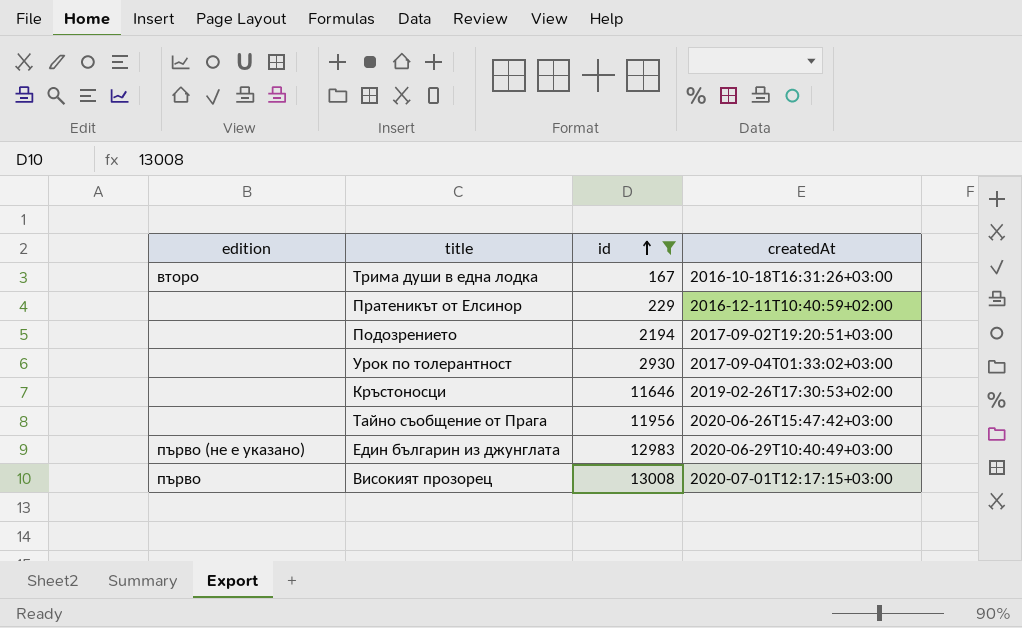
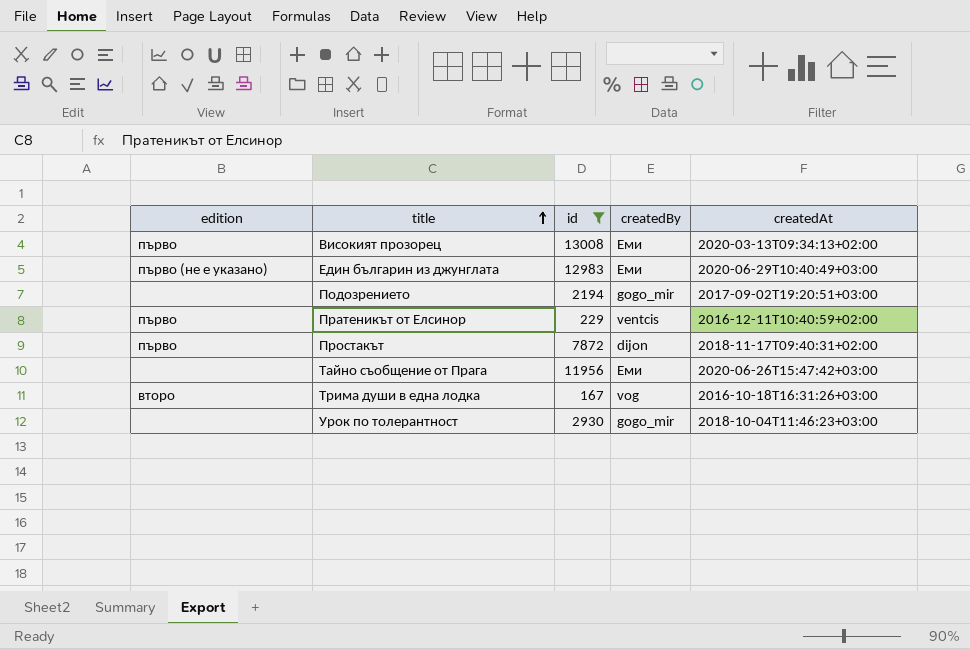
row order: id ascending -> title ascending
column createdBy | position: none -> 4
row Кръстоносци: none | 11646 | 2019-02-26T17:30:53+02:00 -> none
Високият прозорец | createdAt: 2020-07-01T12:17:15+03:00 -> 2020-03-13T09:34:13+02:00
Пратеникът от Елсинор | edition: none -> първо
row Простакът: none -> първо | 7872 | dijon | 2018-11-17T09:40:31+02:00
Урок по толерантност | createdAt: 2017-09-04T01:33:02+03:00 -> 2018-10-04T11:46:23+03:00

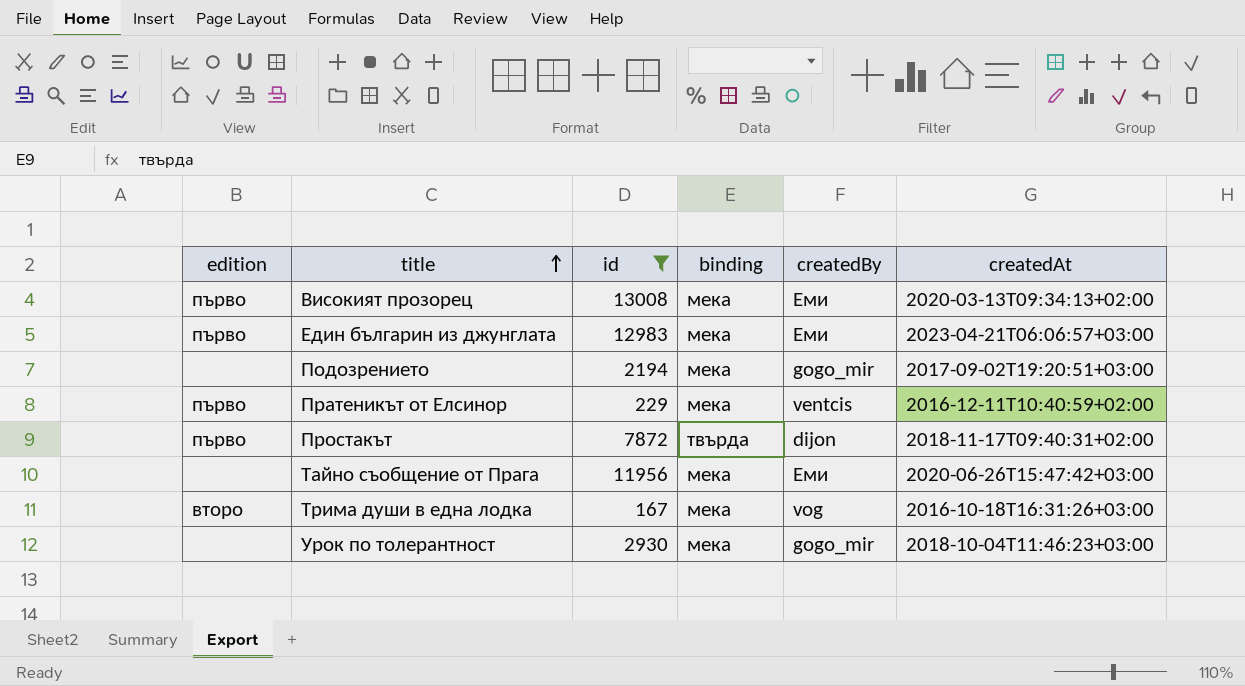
column binding | position: none -> 4
Един българин из джунглата | edition: първо (не е указано) -> първо
Един българин из джунглата | createdAt: 2020-06-29T10:40:49+03:00 -> 2023-04-21T06:06:57+03:00

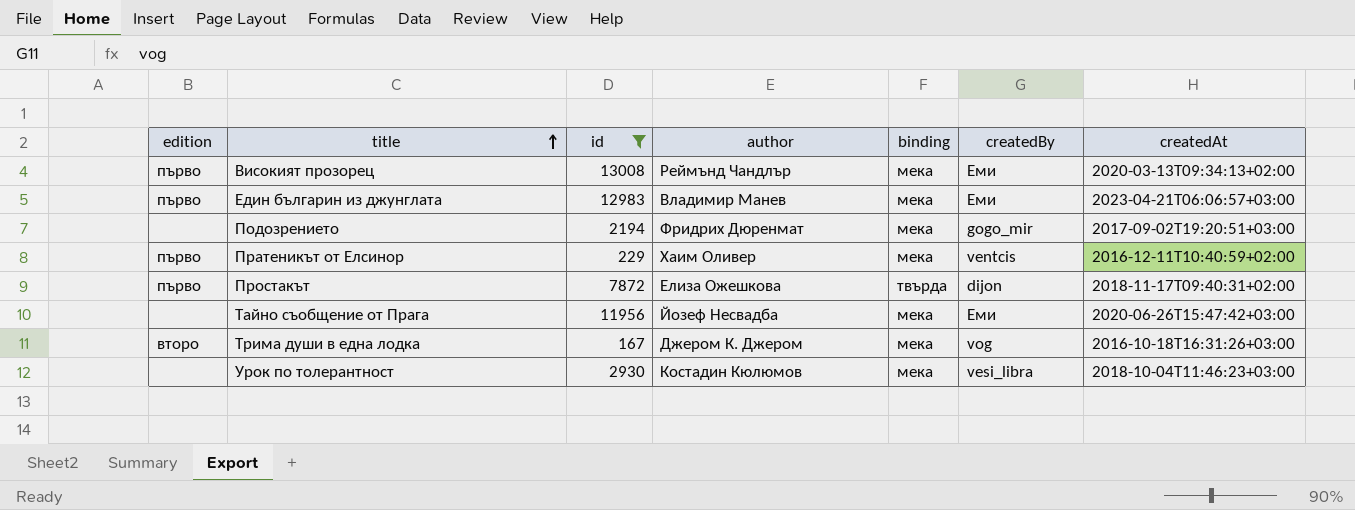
column author | position: none -> 4
Урок по толерантност | createdBy: gogo_mir -> vesi_libra

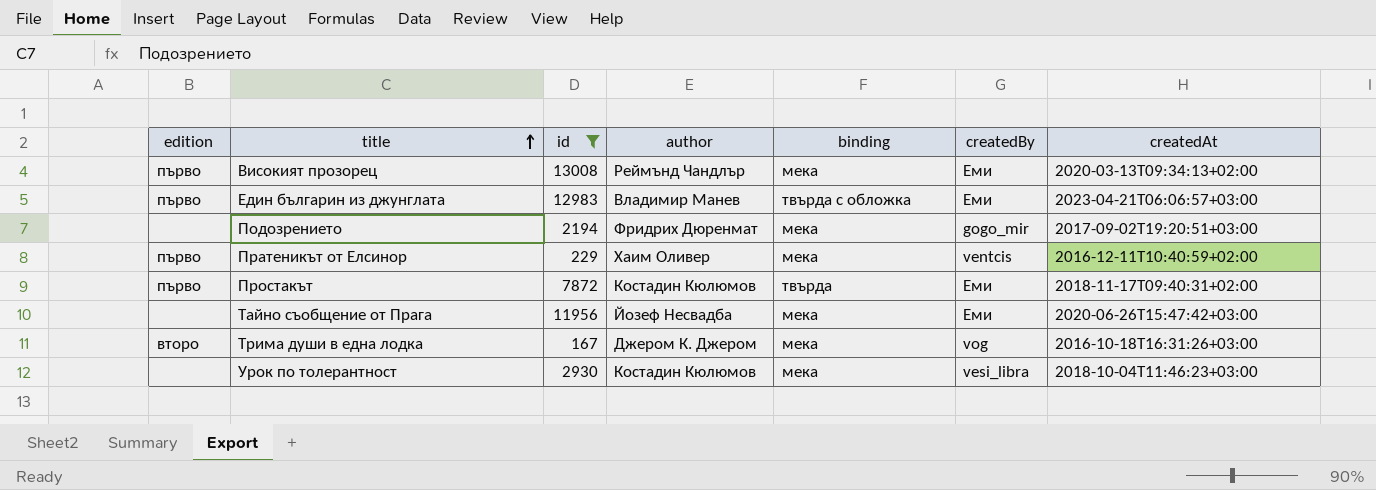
Един българин из джунглата | binding: мека -> твърда с обложка
Простакът | author: Елиза Ожешкова -> Костадин Кюлюмов
Простакът | createdBy: dijon -> Еми

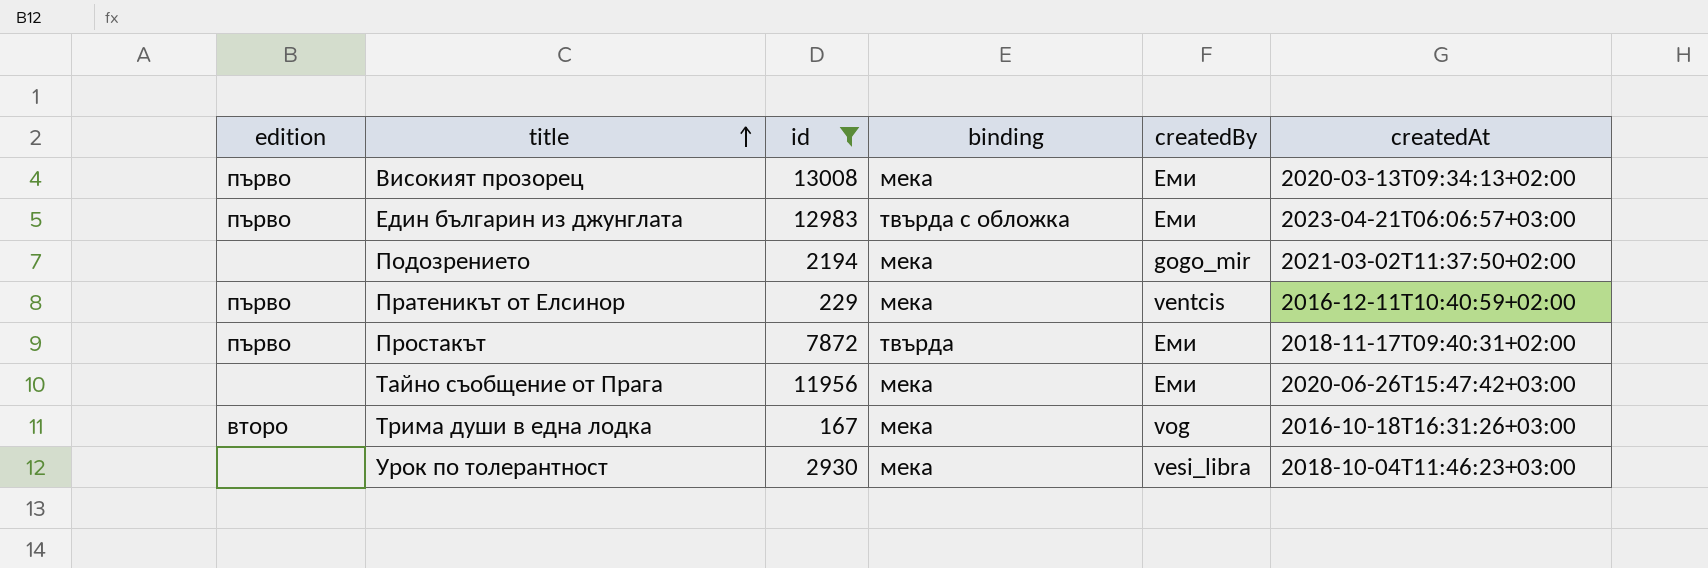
column author | position: 4 -> none
Подозрението | createdAt: 2017-09-02T19:20:51+03:00 -> 2021-03-02T11:37:50+02:00

